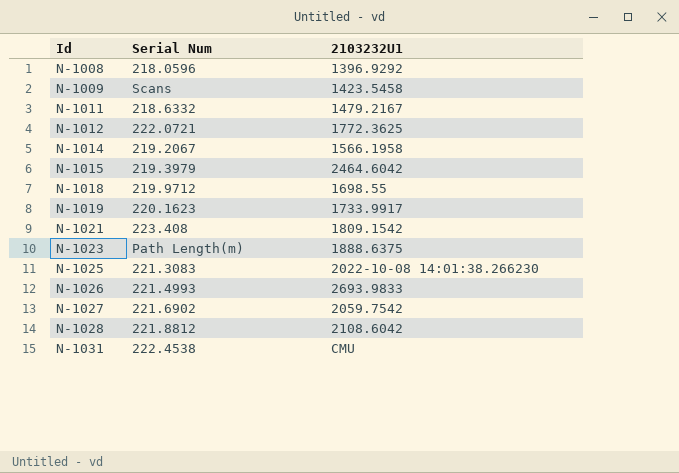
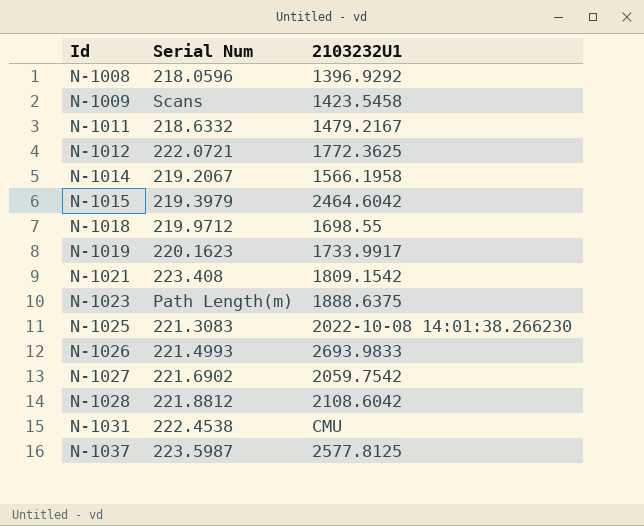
row N-1037: none -> 223.5987 | 2577.8125

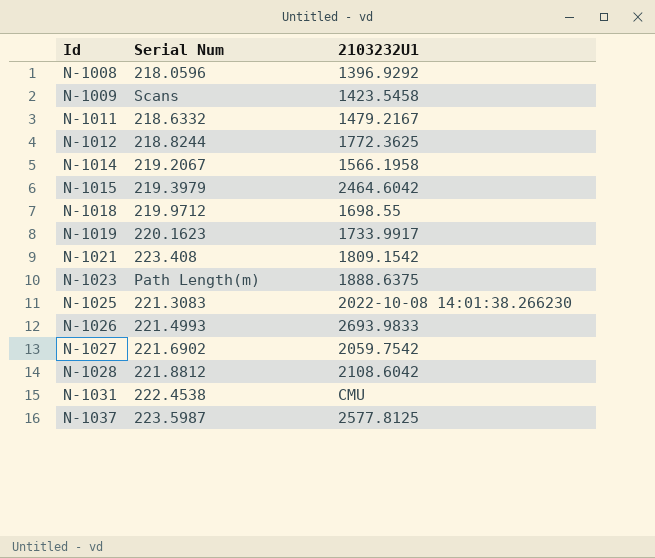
N-1012 | Serial Num: 222.0721 -> 218.8244

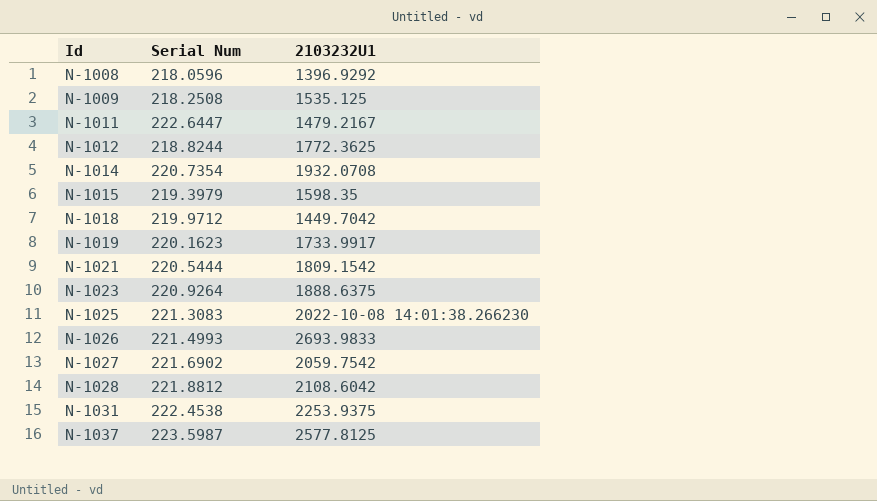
N-1009 | Serial Num: Scans -> 218.2508
N-1009 | 2103232U1: 1423.5458 -> 1535.125
N-1011 | Serial Num: 218.6332 -> 222.6447
N-1014 | Serial Num: 219.2067 -> 220.7354
N-1014 | 2103232U1: 1566.1958 -> 1932.0708
N-1015 | 2103232U1: 2464.6042 -> 1598.35
N-1018 | 2103232U1: 1698.55 -> 1449.7042
N-1021 | Serial Num: 223.408 -> 220.5444
N-1023 | Serial Num: Path Length(m) -> 220.9264
N-1031 | 2103232U1: CMU -> 2253.9375

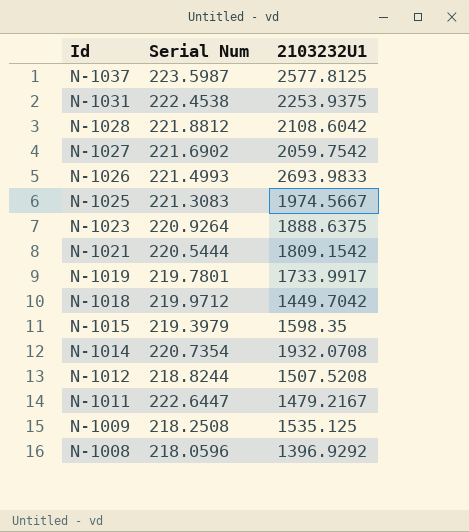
row order: Id ascending -> Id descending
N-1025 | 2103232U1: 2022-10-08 14:01:38.266230 -> 1974.5667
N-1019 | Serial Num: 220.1623 -> 219.7801
N-1012 | 2103232U1: 1772.3625 -> 1507.5208

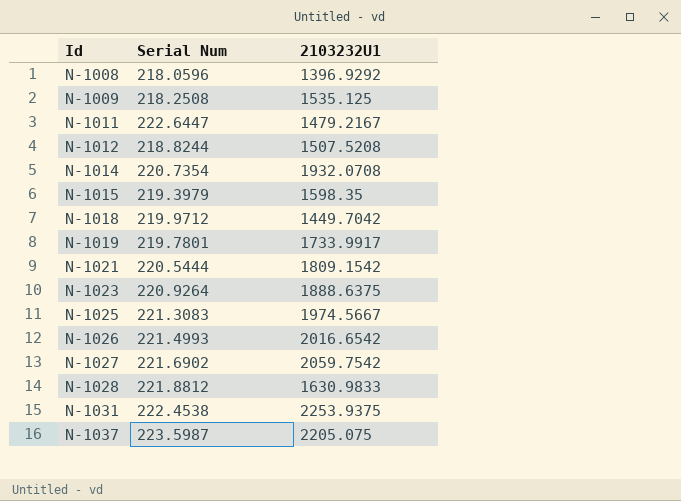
row order: Id descending -> Id ascending
N-1026 | 2103232U1: 2693.9833 -> 2016.6542
N-1028 | 2103232U1: 2108.6042 -> 1630.9833
N-1037 | 2103232U1: 2577.8125 -> 2205.075

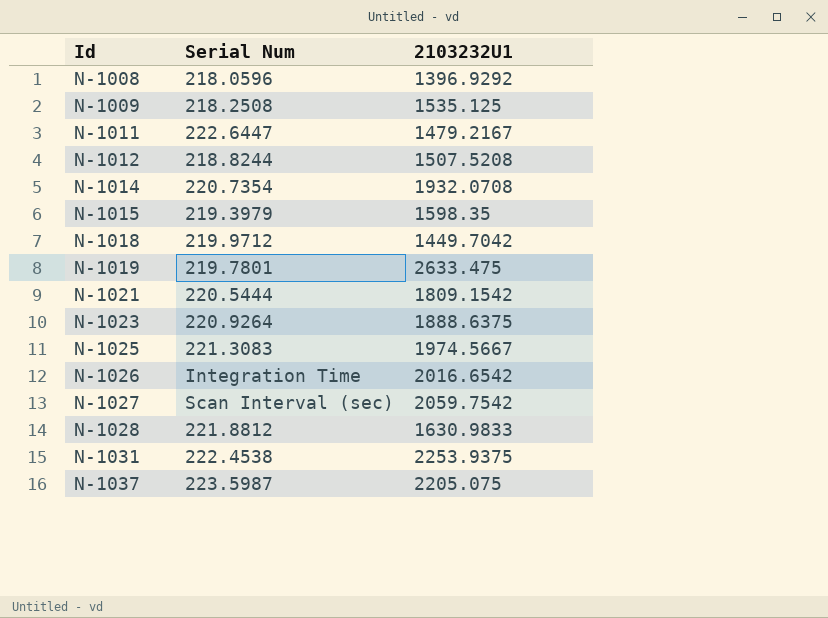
N-1019 | 2103232U1: 1733.9917 -> 2633.475
N-1026 | Serial Num: 221.4993 -> Integration Time
N-1027 | Serial Num: 221.6902 -> Scan Interval (sec)

